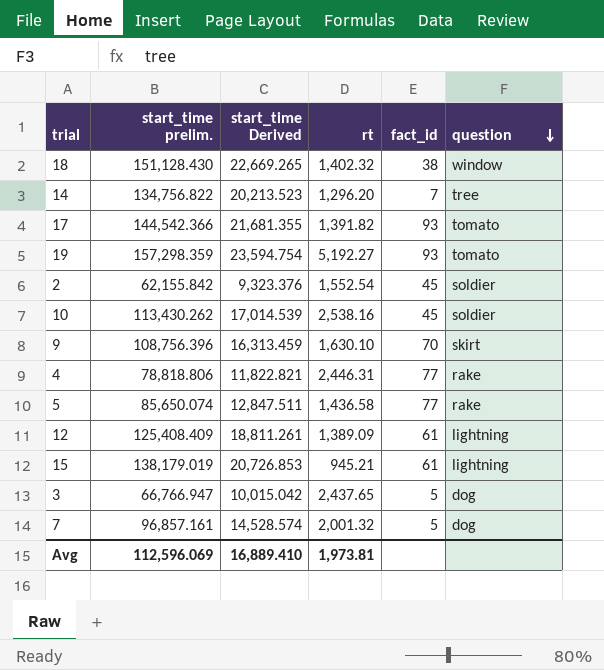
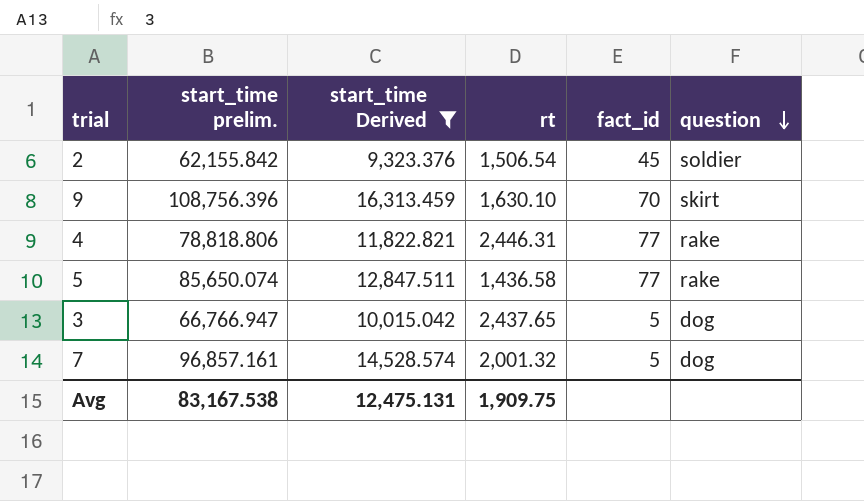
filter: none -> start_time Derived <= 16,313.459
2 | rt: 1,552.54 -> 1,506.54
Avg | start_time prelim.: 112,596.069 -> 83,167.538
Avg | start_time Derived: 16,889.410 -> 12,475.131
Avg | rt: 1,973.81 -> 1,909.75

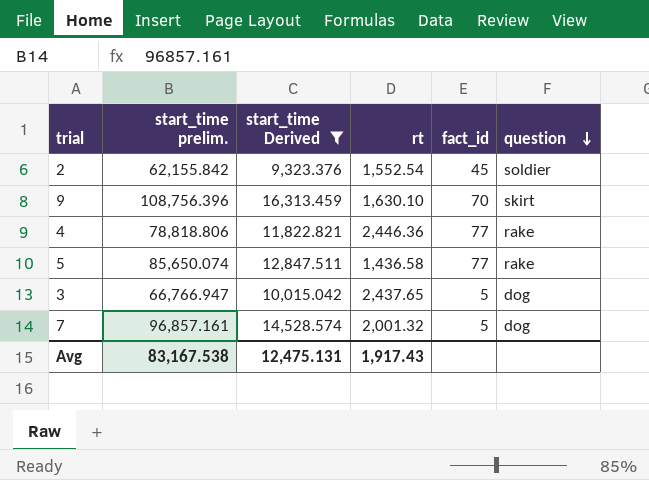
2 | rt: 1,506.54 -> 1,552.54
4 | rt: 2,446.31 -> 2,446.36
Avg | rt: 1,909.75 -> 1,917.43

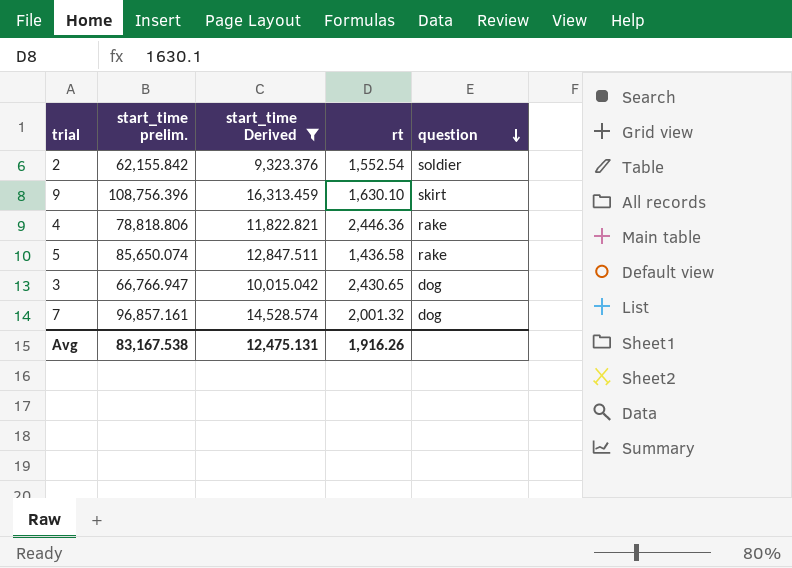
column fact_id | position: 5 -> none
3 | rt: 2,437.65 -> 2,430.65
Avg | rt: 1,917.43 -> 1,916.26

